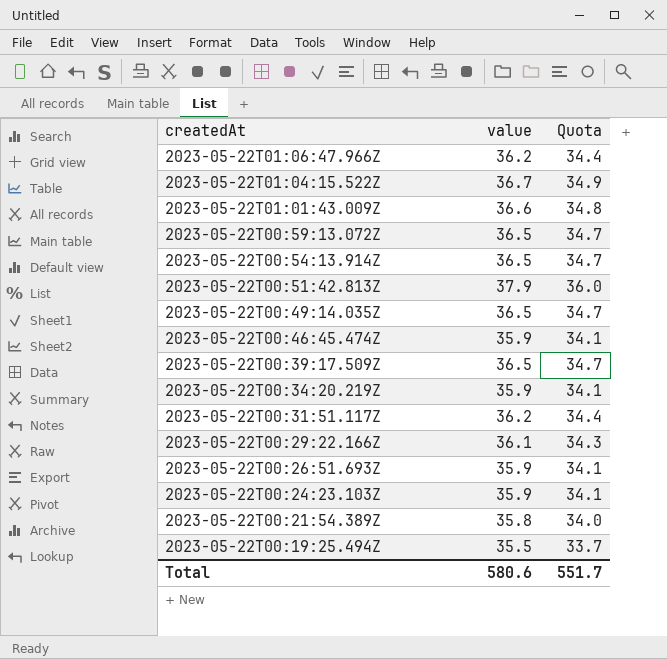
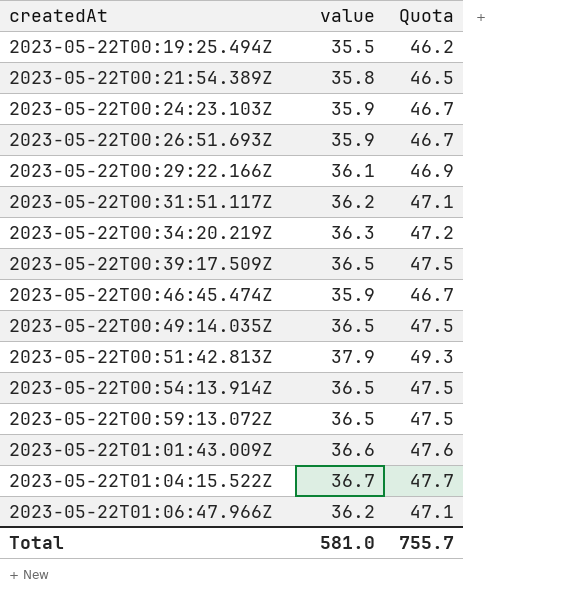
row order: createdAt descending -> createdAt ascending
column Quota | formula: [value] * 0.95 -> [value] * 1.3
2023-05-22T00:34:20.219Z | value: 35.9 -> 36.3
Total | value: 580.6 -> 581.0
Total | Quota: 551.7 -> 755.7

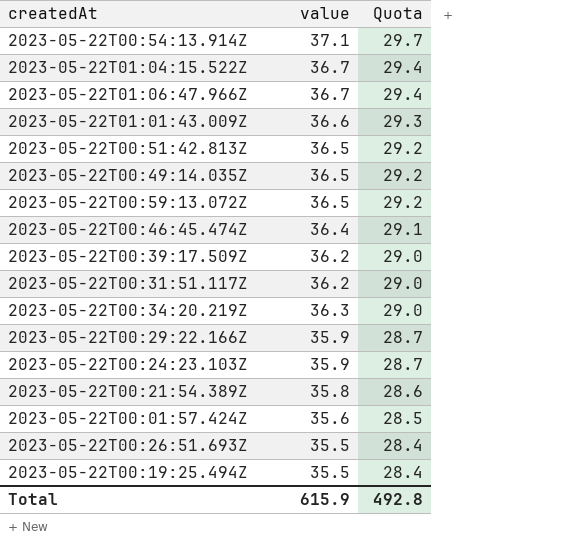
row order: createdAt ascending -> Quota descending
column Quota | formula: [value] * 1.3 -> [value] * 0.8
2023-05-22T00:54:13.914Z | value: 36.5 -> 37.1
2023-05-22T01:06:47.966Z | value: 36.2 -> 36.7
2023-05-22T00:51:42.813Z | value: 37.9 -> 36.5
2023-05-22T00:46:45.474Z | value: 35.9 -> 36.4
2023-05-22T00:39:17.509Z | value: 36.5 -> 36.2
2023-05-22T00:29:22.166Z | value: 36.1 -> 35.9
row 2023-05-22T00:01:57.424Z: none -> 35.6 | 28.5
2023-05-22T00:26:51.693Z | value: 35.9 -> 35.5
Total | value: 581.0 -> 615.9
Total | Quota: 755.7 -> 492.8

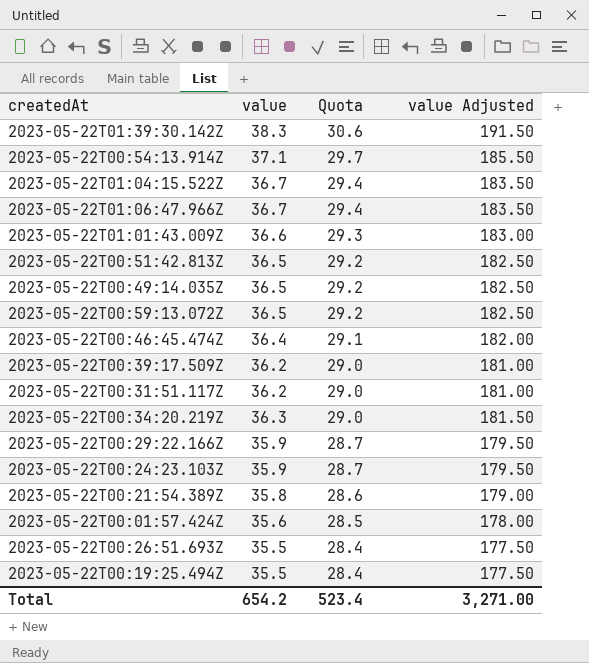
column value Adjusted | formula: none -> [value] * 5
row 2023-05-22T01:39:30.142Z: none -> 38.3 | 30.6 | 191.50
Total | value: 615.9 -> 654.2
Total | Quota: 492.8 -> 523.4

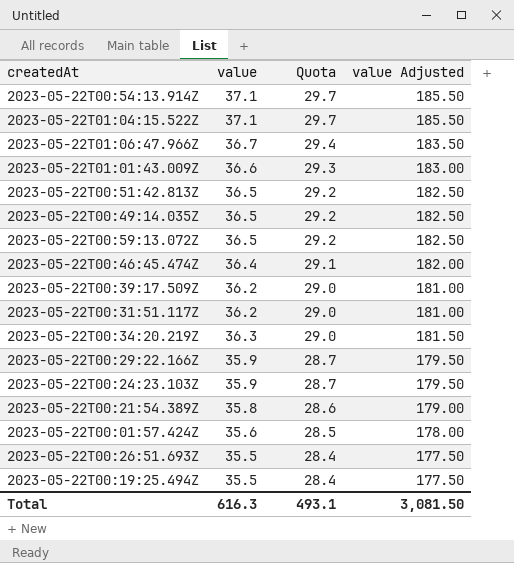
row 2023-05-22T01:39:30.142Z: 38.3 | 30.6 | 191.50 -> none
2023-05-22T01:04:15.522Z | value: 36.7 -> 37.1
2023-05-22T01:04:15.522Z | Quota: 29.4 -> 29.7
2023-05-22T01:04:15.522Z | value Adjusted: 183.50 -> 185.50
Total | value: 654.2 -> 616.3
Total | Quota: 523.4 -> 493.1
Total | value Adjusted: 3,271.00 -> 3,081.50

